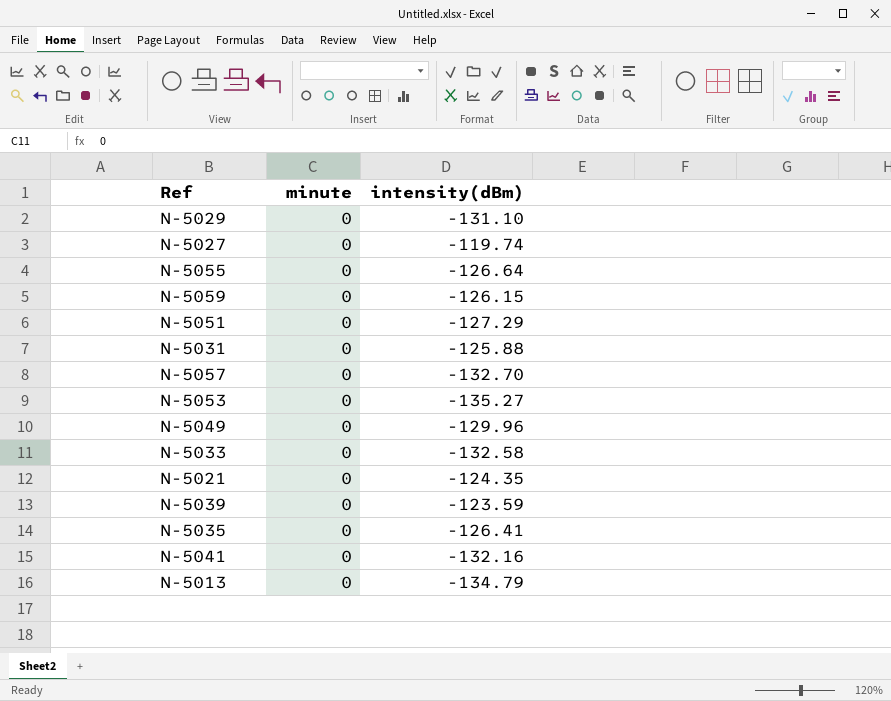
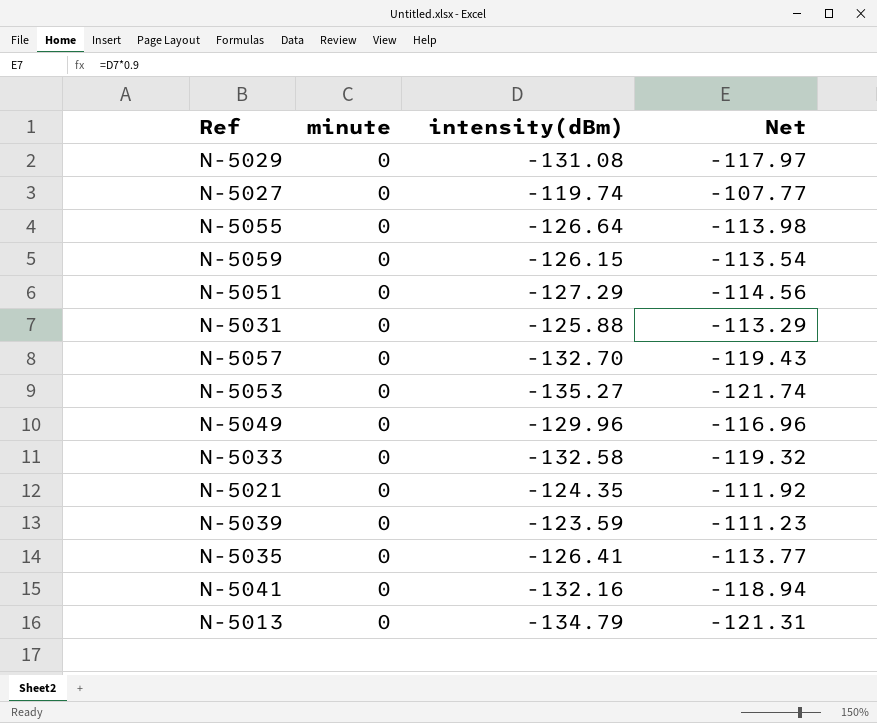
column Net | formula: none -> [intensity(dBm)] * 0.9
N-5029 | intensity(dBm): -131.10 -> -131.08

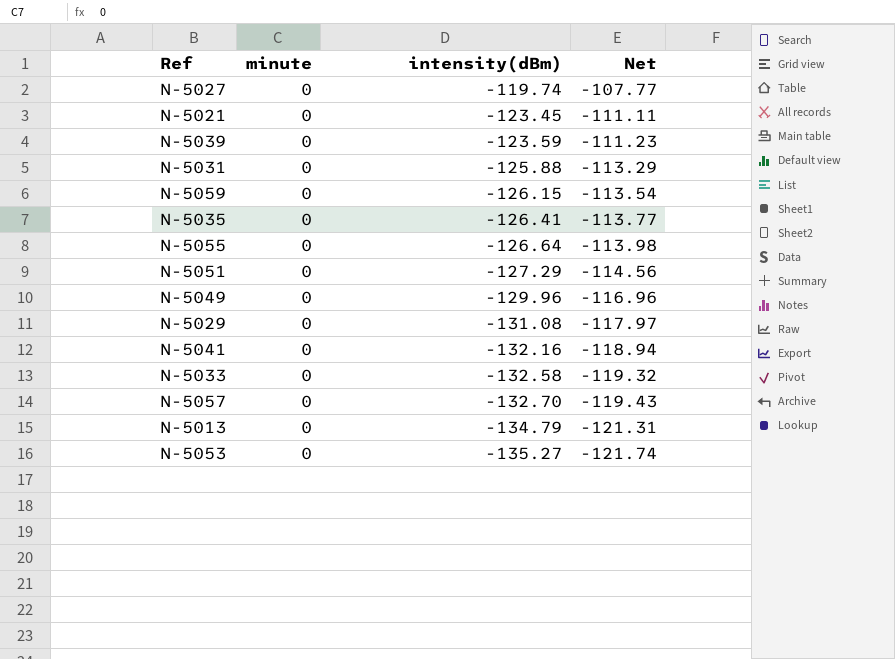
row order: none -> intensity(dBm) descending
N-5021 | intensity(dBm): -124.35 -> -123.45
N-5021 | Net: -111.92 -> -111.11

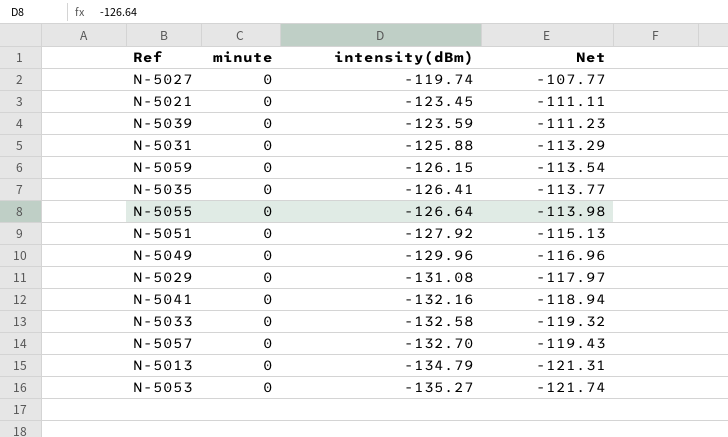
N-5051 | intensity(dBm): -127.29 -> -127.92
N-5051 | Net: -114.56 -> -115.13

